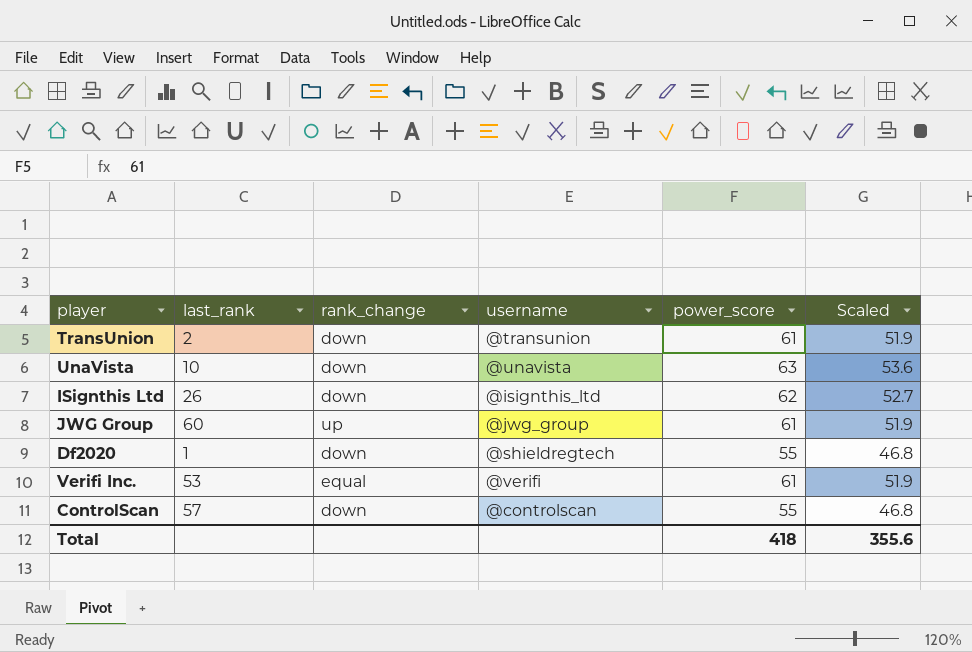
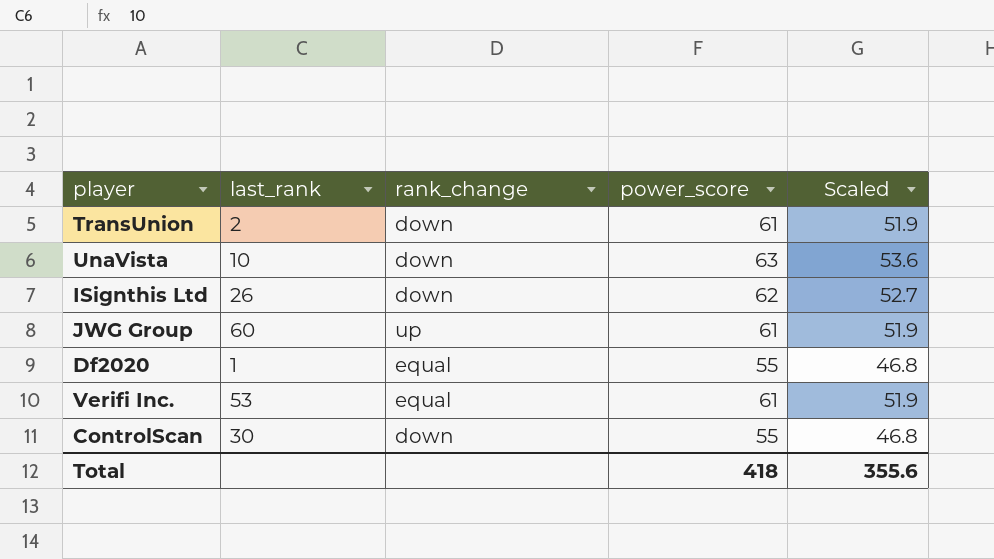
column username | position: 4 -> none
Df2020 | rank_change: down -> equal
ControlScan | last_rank: 57 -> 30

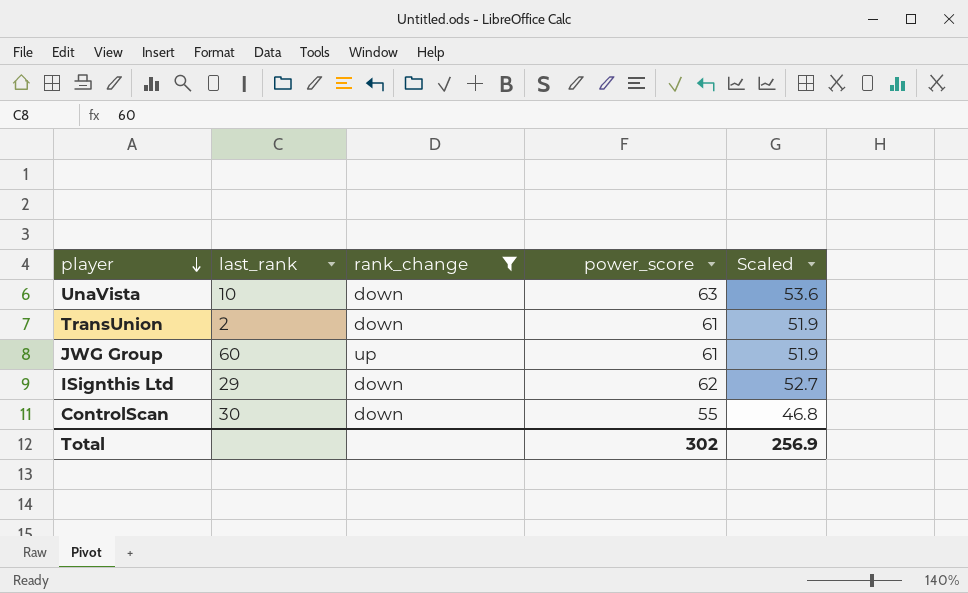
filter: none -> rank_change != equal
row order: none -> player descending
ISignthis Ltd | last_rank: 26 -> 29
Total | power_score: 418 -> 302
Total | Scaled: 355.6 -> 256.9

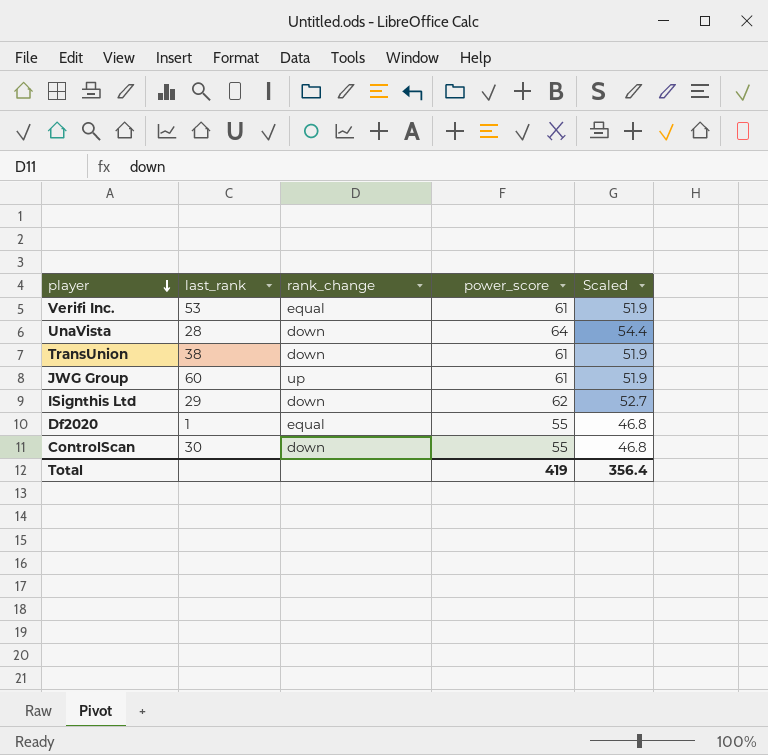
filter: rank_change != equal -> none
UnaVista | last_rank: 10 -> 28
UnaVista | power_score: 63 -> 64
UnaVista | Scaled: 53.6 -> 54.4
TransUnion | last_rank: 2 -> 38
Total | power_score: 302 -> 419
Total | Scaled: 256.9 -> 356.4

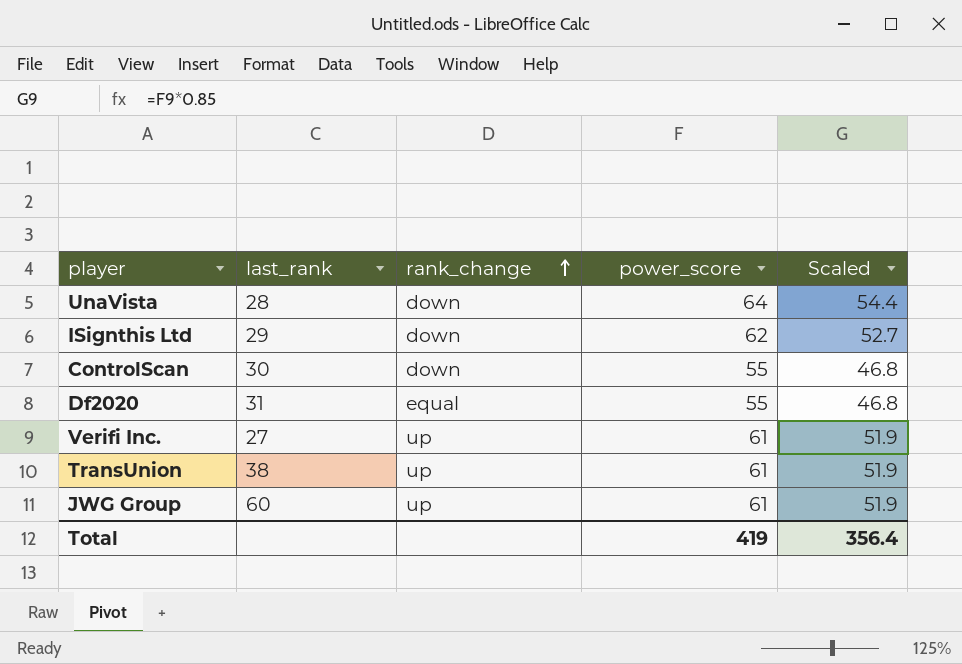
row order: player descending -> rank_change ascending
Df2020 | last_rank: 1 -> 31
Verifi Inc. | last_rank: 53 -> 27
Verifi Inc. | rank_change: equal -> up
TransUnion | rank_change: down -> up

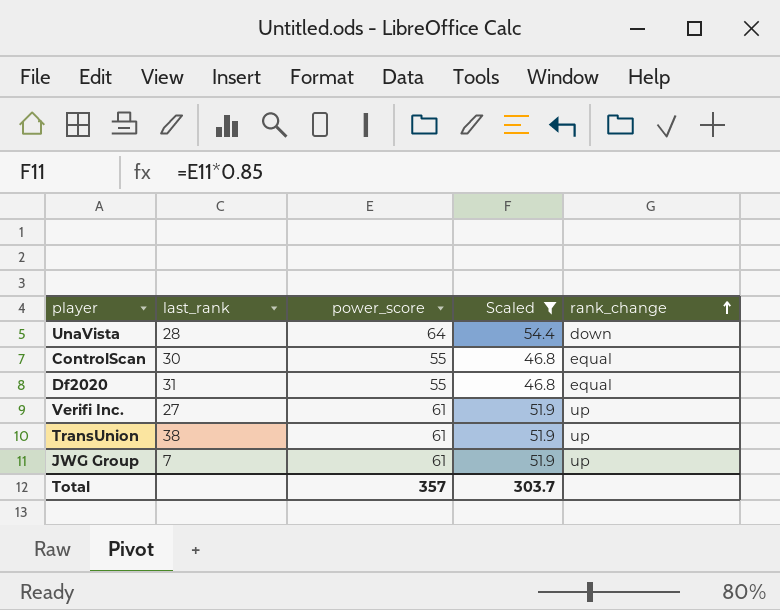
filter: none -> Scaled != 52.7
column rank_change | position: 3 -> 5
ControlScan | rank_change: down -> equal
JWG Group | last_rank: 60 -> 7
Total | power_score: 419 -> 357
Total | Scaled: 356.4 -> 303.7

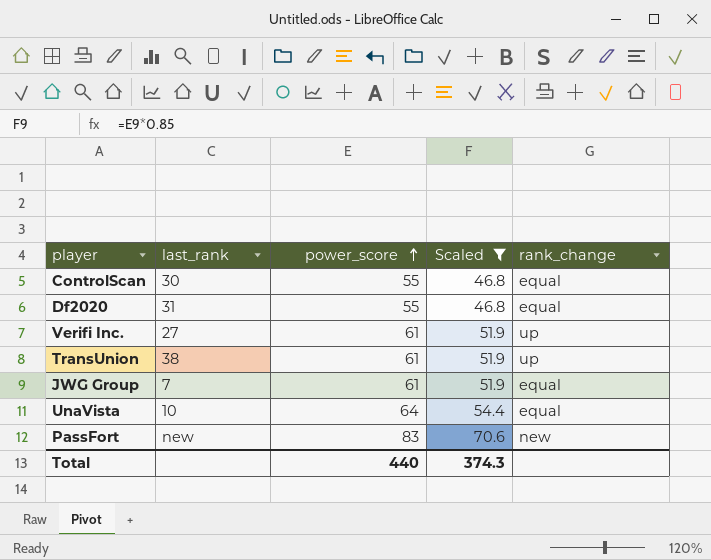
row order: rank_change ascending -> power_score ascending
JWG Group | rank_change: up -> equal
UnaVista | last_rank: 28 -> 10
UnaVista | rank_change: down -> equal
row PassFort: none -> new | 83 | 70.6 | new
Total | power_score: 357 -> 440
Total | Scaled: 303.7 -> 374.3

